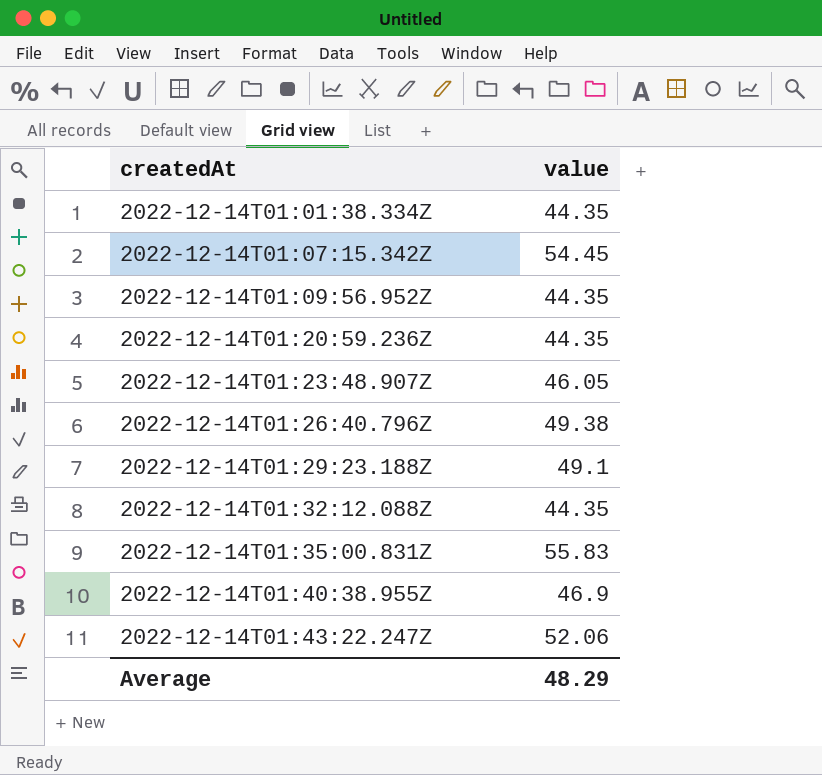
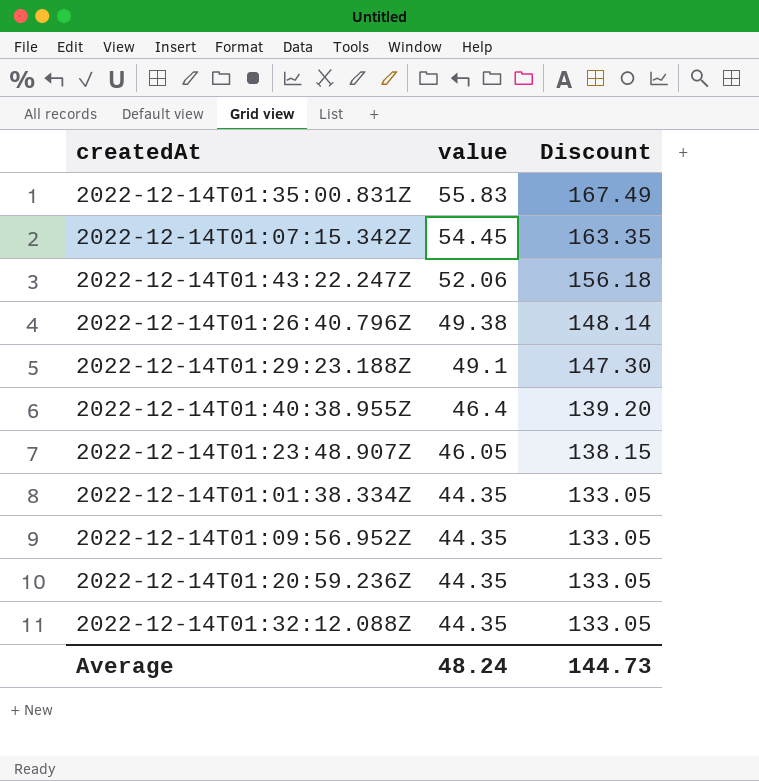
row order: createdAt ascending -> value descending
column Discount | formula: none -> [value] * 3
2022-12-14T01:40:38.955Z | value: 46.9 -> 46.4
Average | value: 48.29 -> 48.24

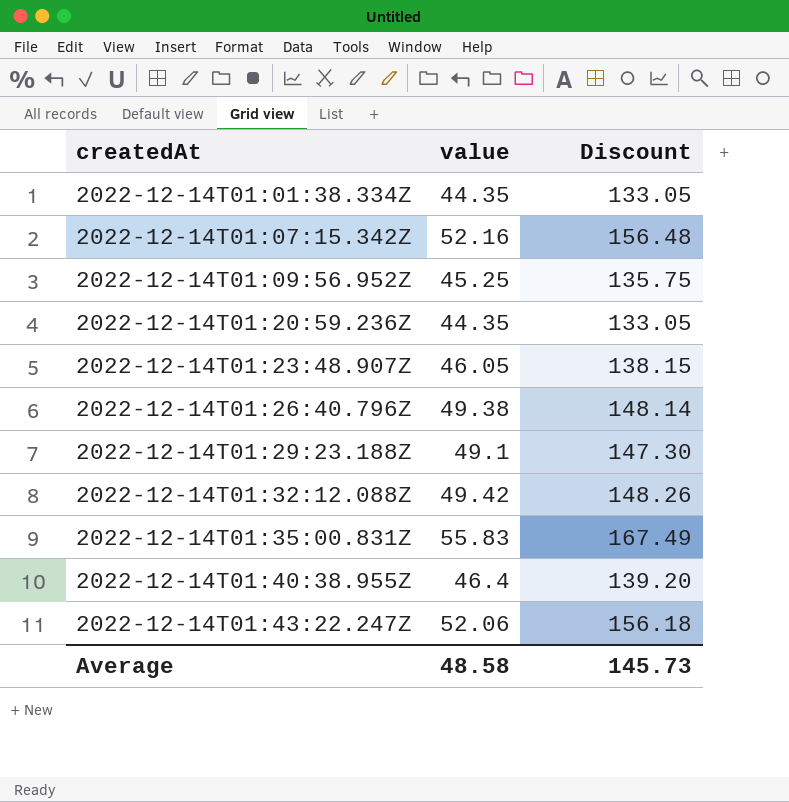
row order: value descending -> createdAt ascending
2022-12-14T01:07:15.342Z | value: 54.45 -> 52.16
2022-12-14T01:07:15.342Z | Discount: 163.35 -> 156.48
2022-12-14T01:09:56.952Z | value: 44.35 -> 45.25
2022-12-14T01:09:56.952Z | Discount: 133.05 -> 135.75
2022-12-14T01:32:12.088Z | value: 44.35 -> 49.42
2022-12-14T01:32:12.088Z | Discount: 133.05 -> 148.26
Average | value: 48.24 -> 48.58
Average | Discount: 144.73 -> 145.73

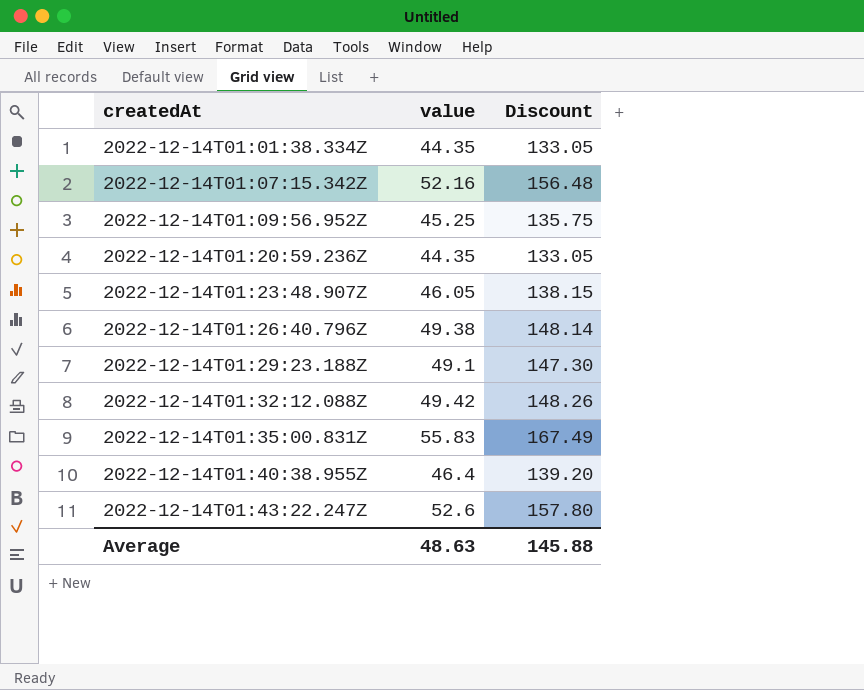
2022-12-14T01:43:22.247Z | value: 52.06 -> 52.6
2022-12-14T01:43:22.247Z | Discount: 156.18 -> 157.80
Average | value: 48.58 -> 48.63
Average | Discount: 145.73 -> 145.88

